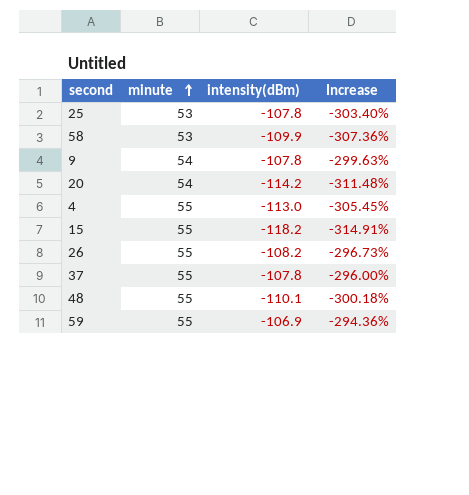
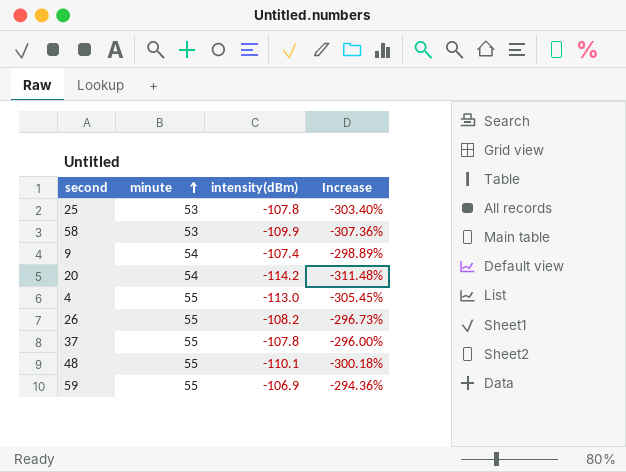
row 15: 55 | -118.2 | -314.91% -> none
9 | intensity(dBm): -107.8 -> -107.4
9 | Increase: -299.63% -> -298.89%

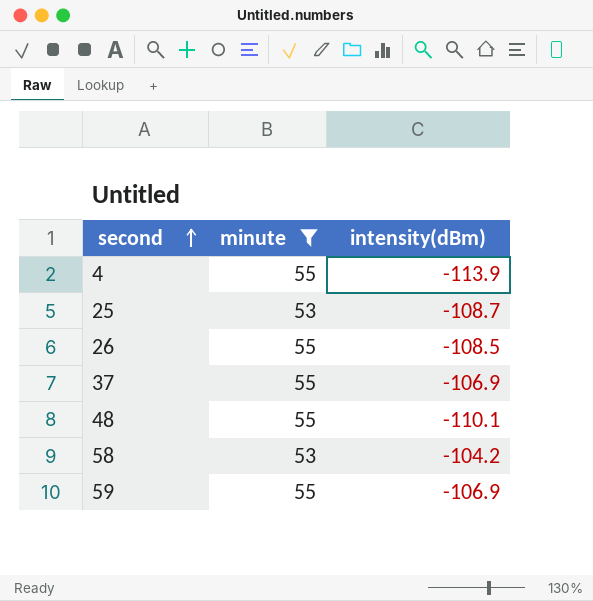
filter: none -> minute != 54
row order: minute ascending -> second ascending
column Increase | formula: ([intensity(dBm)] - [minute]) / [minute] -> none
4 | intensity(dBm): -113.0 -> -113.9
25 | intensity(dBm): -107.8 -> -108.7
26 | intensity(dBm): -108.2 -> -108.5
37 | intensity(dBm): -107.8 -> -106.9
58 | intensity(dBm): -109.9 -> -104.2

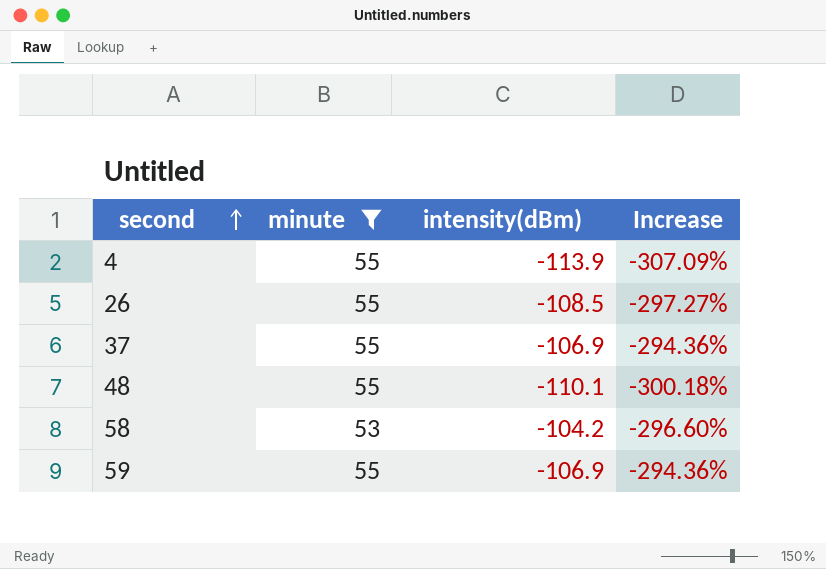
column Increase | formula: none -> ([intensity(dBm)] - [minute]) / [minute]
row 25: 53 | -108.7 -> none

